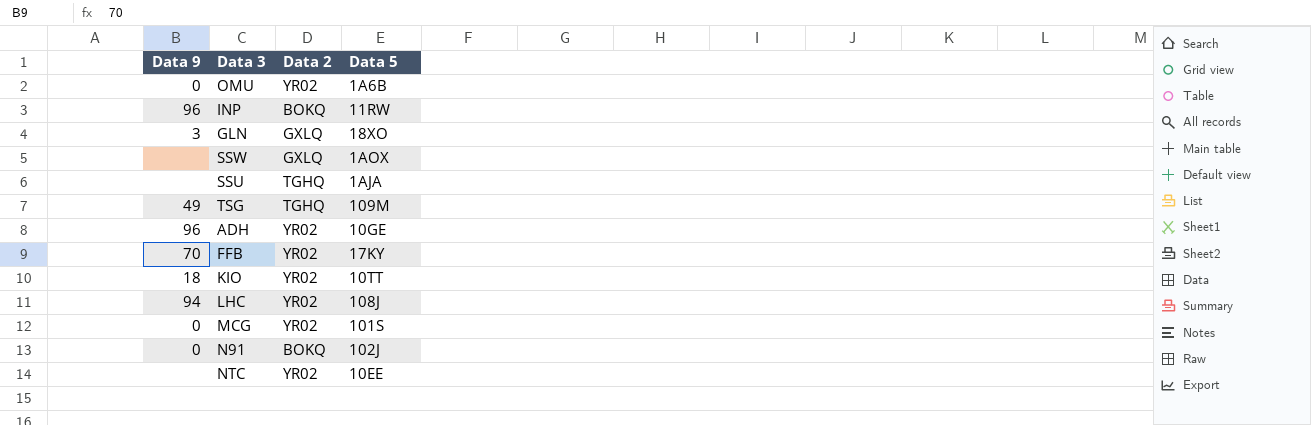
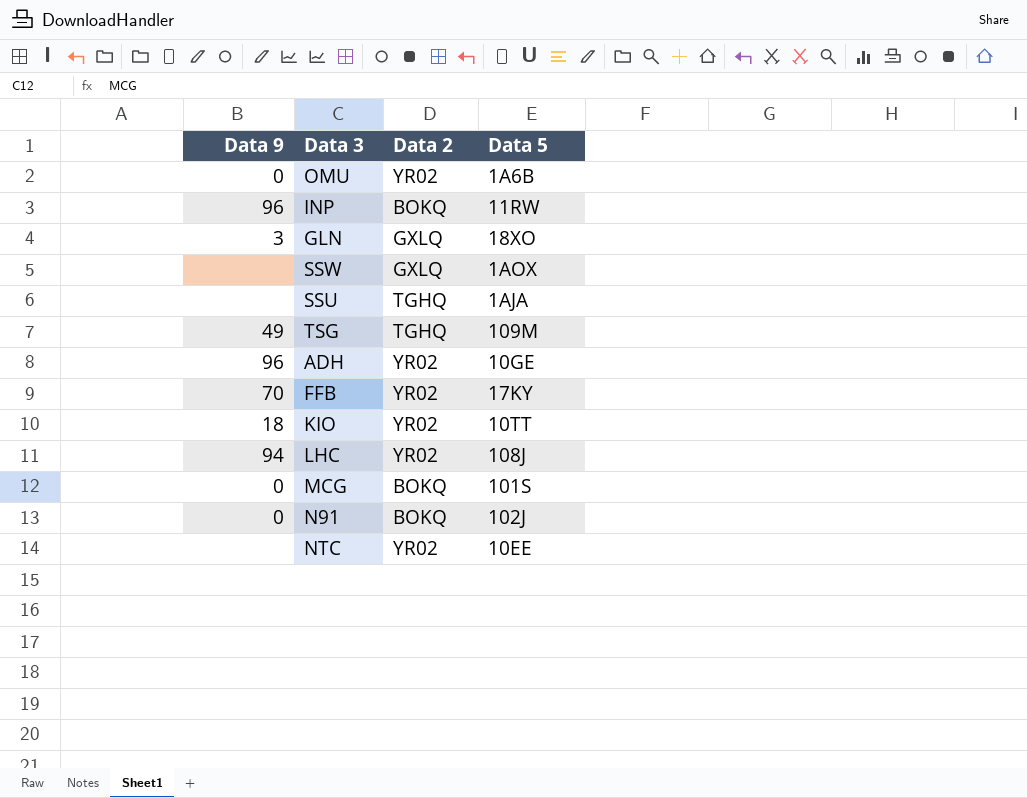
MCG | Data 2: YR02 -> BOKQ

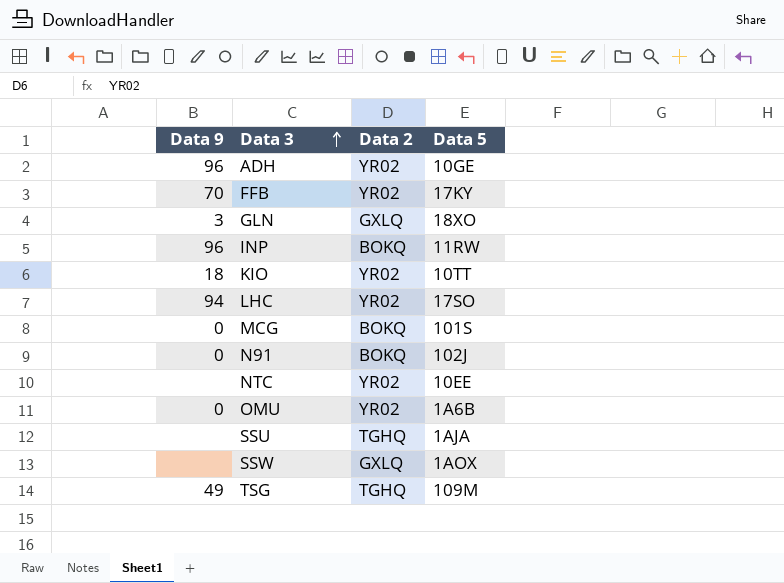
row order: none -> Data 3 ascending
LHC | Data 5: 108J -> 17SO

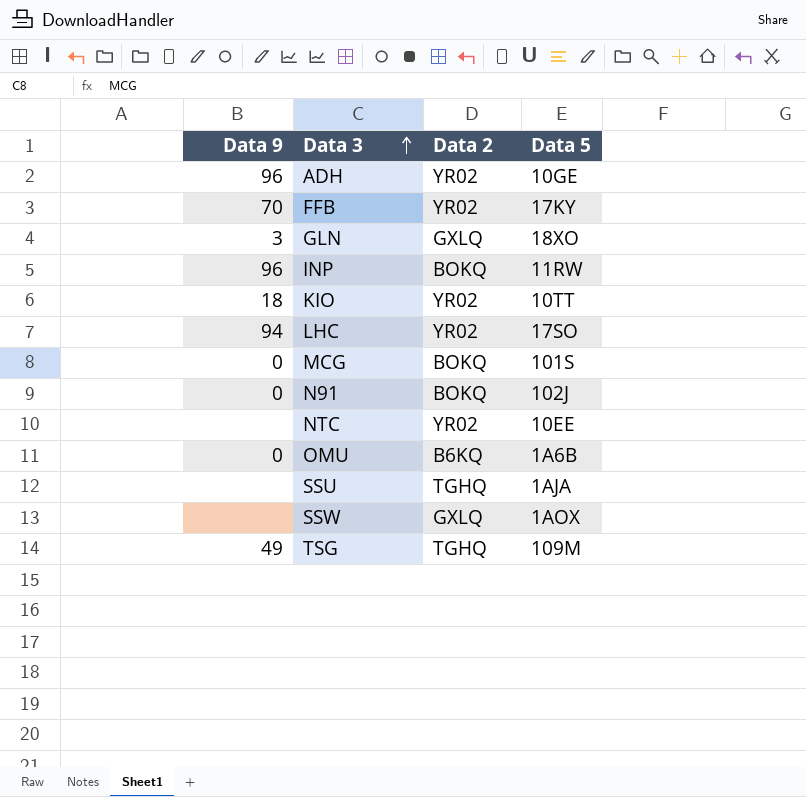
OMU | Data 2: YR02 -> B6KQ

